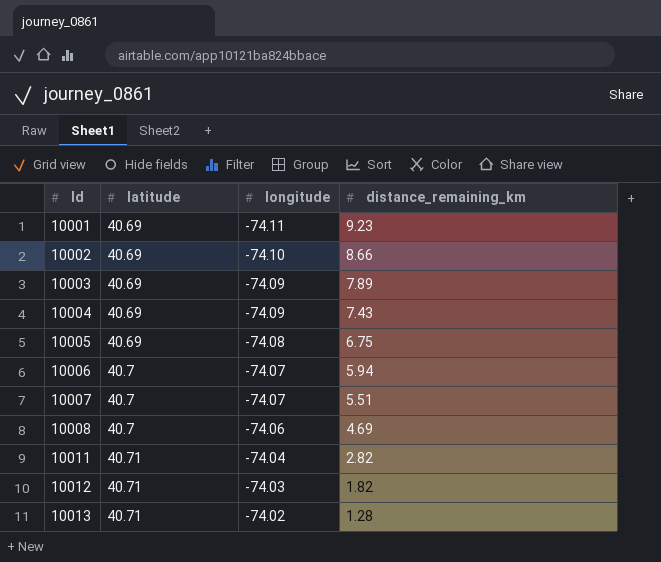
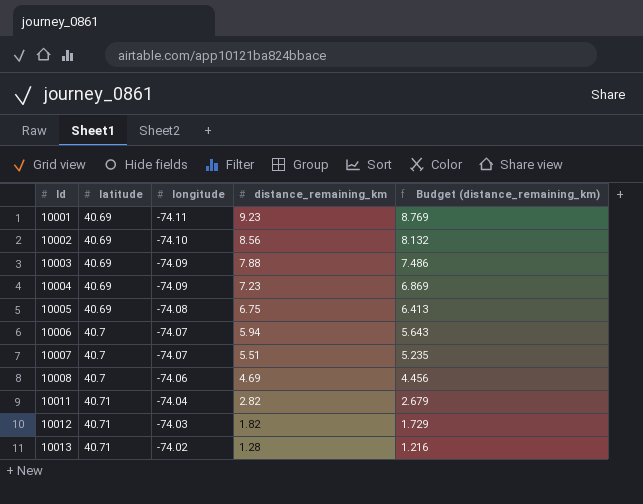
column Budget (distance_remaining_km) | formula: none -> [distance_remaining_km] * 0.95
10002 | distance_remaining_km: 8.66 -> 8.56
10003 | distance_remaining_km: 7.89 -> 7.88
10004 | distance_remaining_km: 7.43 -> 7.23

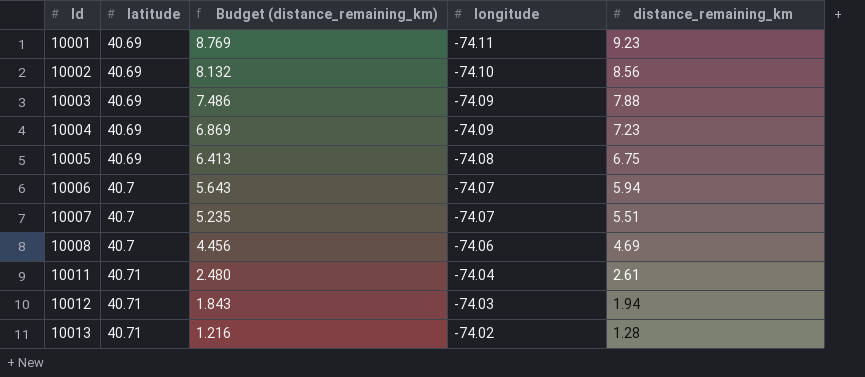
column Budget (distance_remaining_km) | position: 5 -> 3
10011 | Budget (distance_remaining_km): 2.679 -> 2.480
10011 | distance_remaining_km: 2.82 -> 2.61
10012 | Budget (distance_remaining_km): 1.729 -> 1.843
10012 | distance_remaining_km: 1.82 -> 1.94

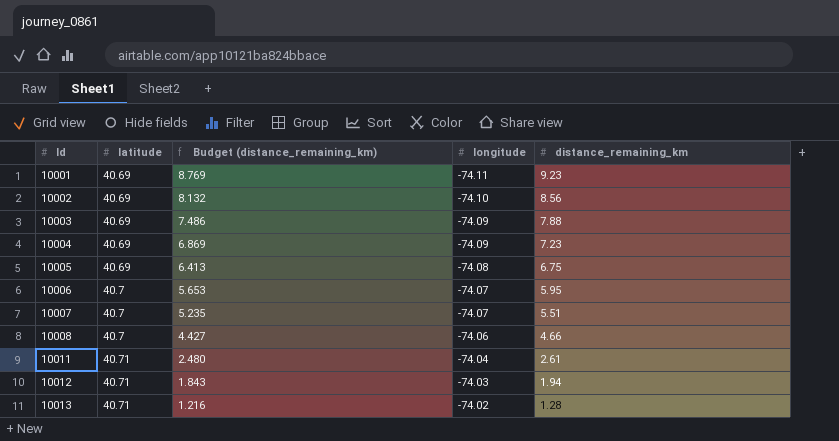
10006 | Budget (distance_remaining_km): 5.643 -> 5.653
10006 | distance_remaining_km: 5.94 -> 5.95
10008 | Budget (distance_remaining_km): 4.456 -> 4.427
10008 | distance_remaining_km: 4.69 -> 4.66

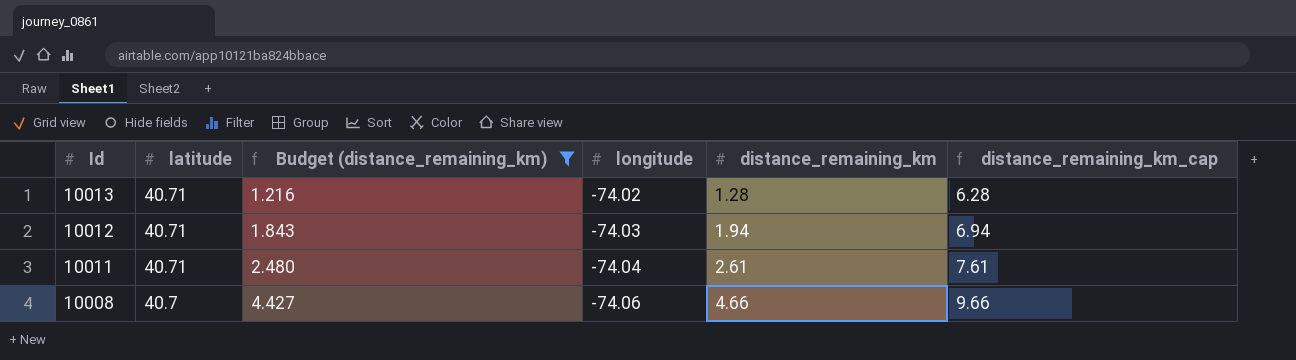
filter: none -> Budget (distance_remaining_km) <= 4.427
row order: Id ascending -> Id descending
column distance_remaining_km_cap | formula: none -> [distance_remaining_km] + 5

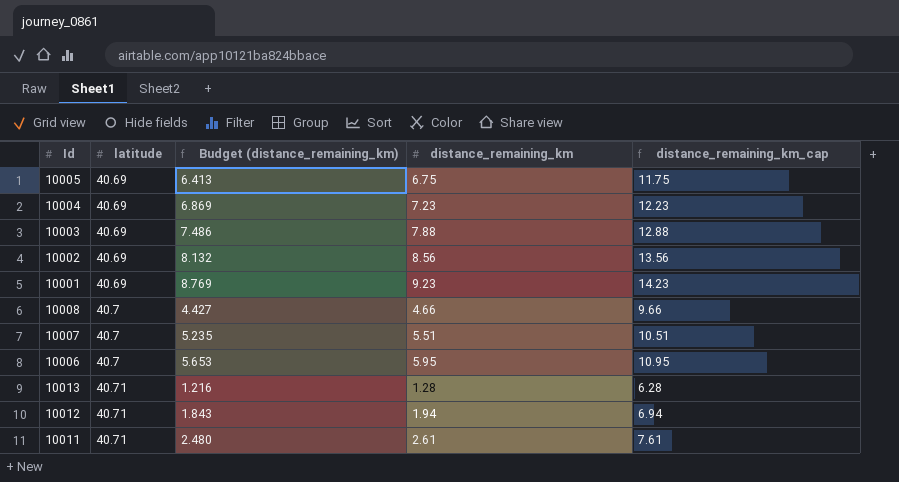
filter: Budget (distance_remaining_km) <= 4.427 -> none
row order: Id descending -> latitude ascending
column longitude | position: 4 -> none

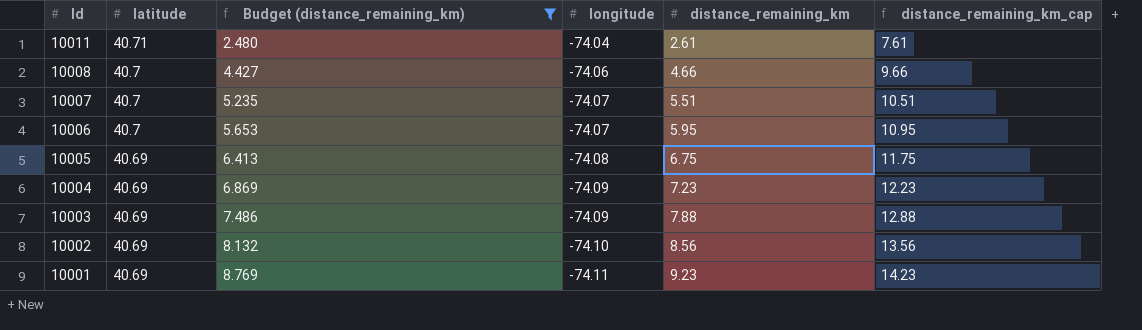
filter: none -> Budget (distance_remaining_km) >= 2.480
row order: latitude ascending -> Id descending
column longitude | position: none -> 4

